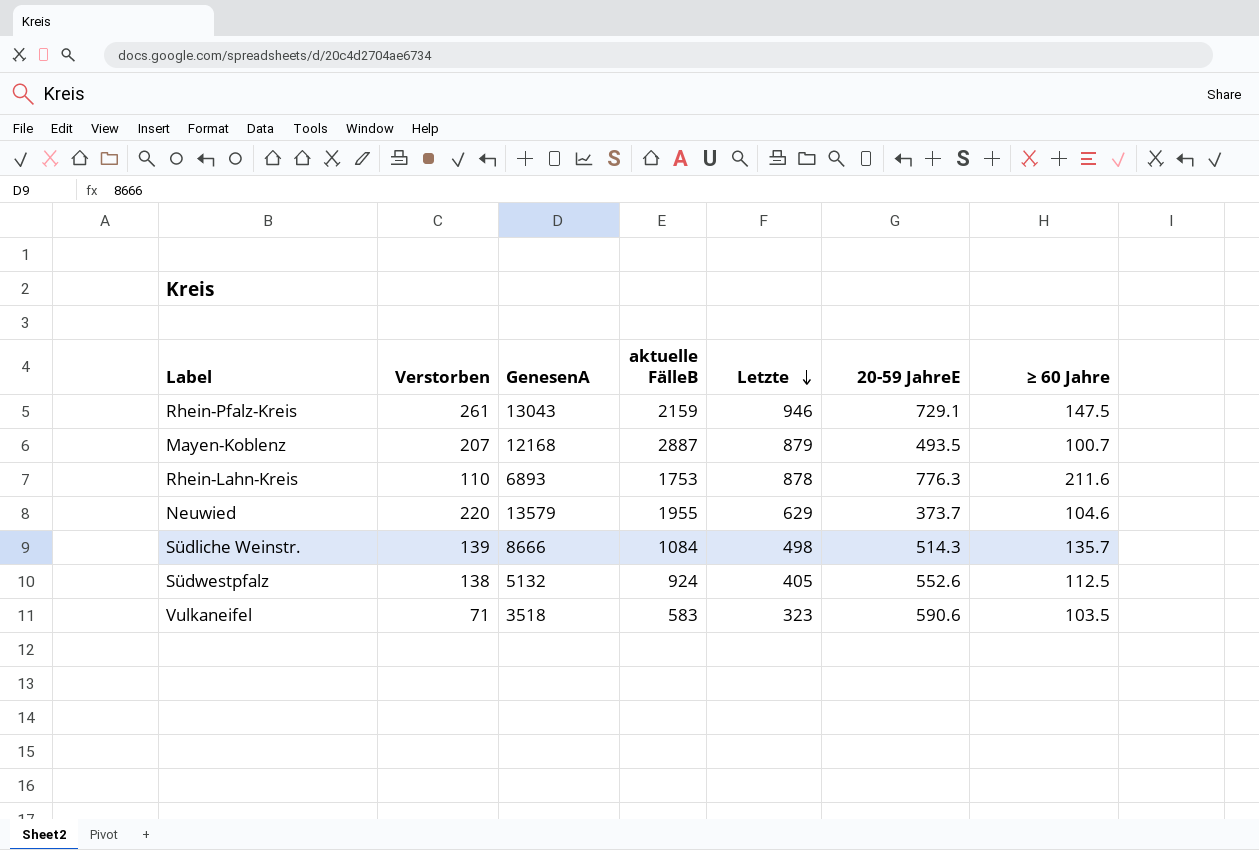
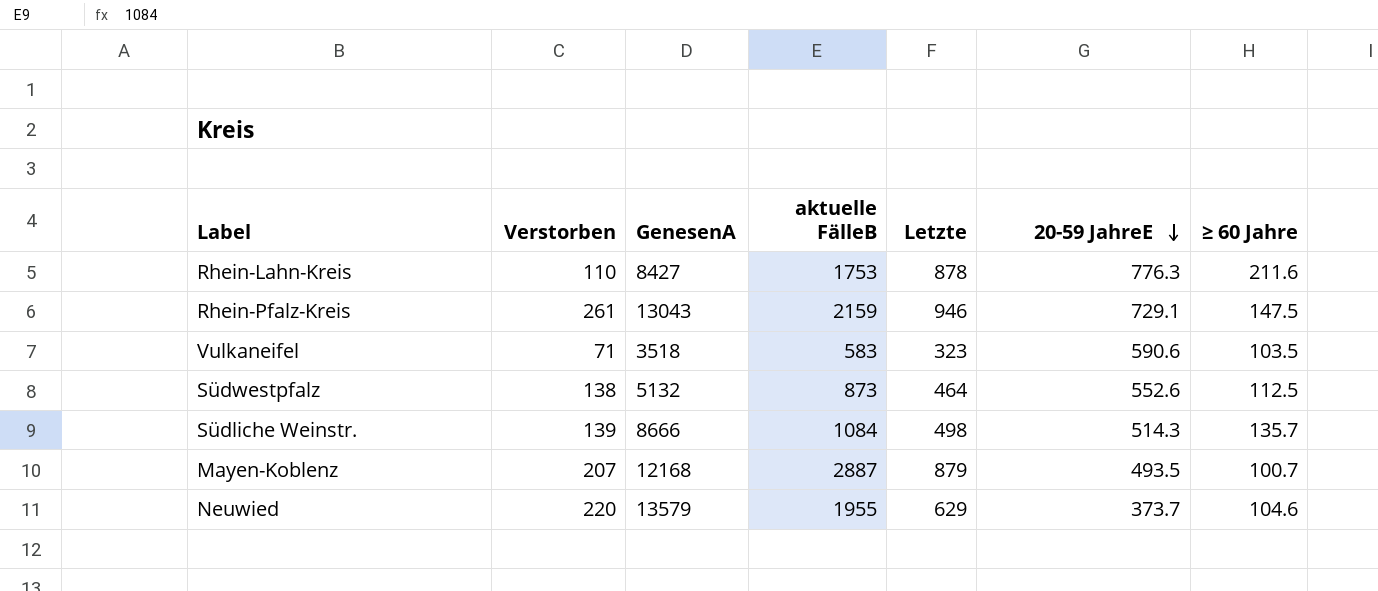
row order: Letzte descending -> 20-59 JahreE descending
Rhein-Lahn-Kreis | GenesenA: 6893 -> 8427
Südwestpfalz | aktuelle FälleB: 924 -> 873
Südwestpfalz | Letzte: 405 -> 464

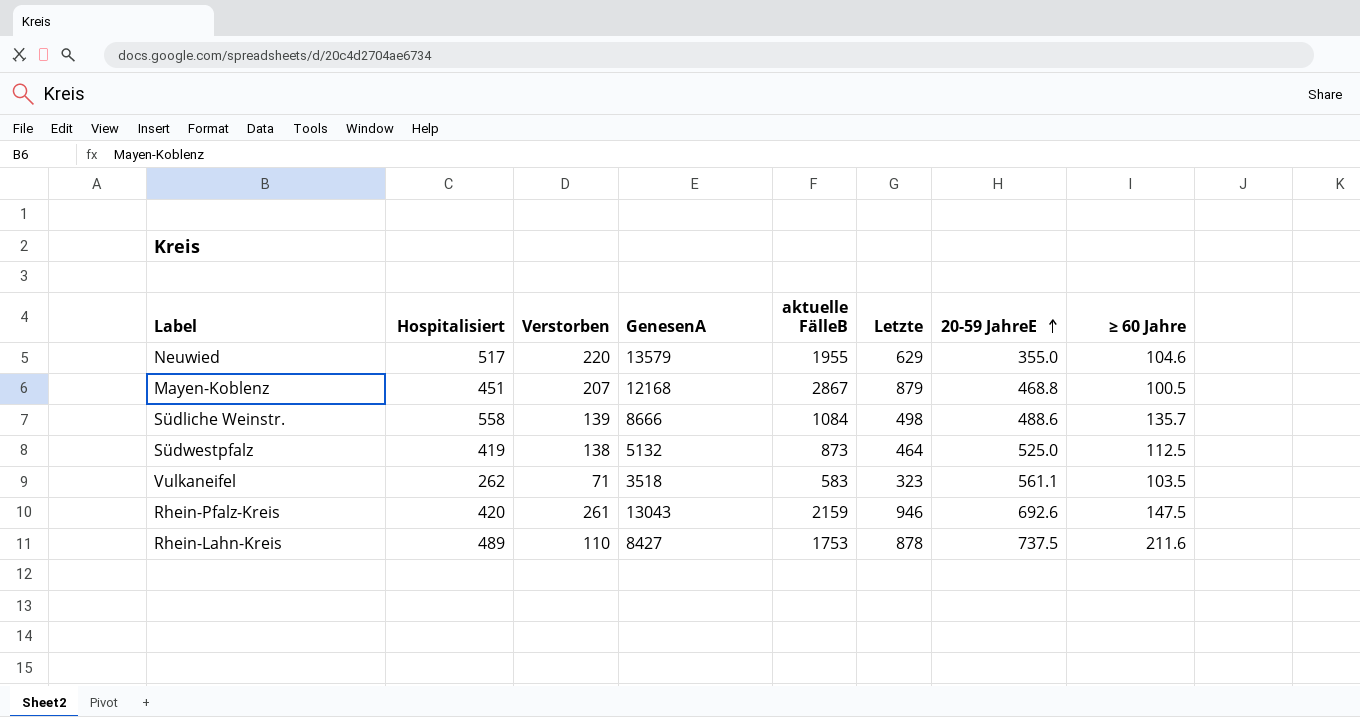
row order: 20-59 JahreE descending -> 20-59 JahreE ascending
column Hospitalisiert | position: none -> 2
Neuwied | 20-59 JahreE: 373.7 -> 355.0
Mayen-Koblenz | aktuelle FälleB: 2887 -> 2867
Mayen-Koblenz | 20-59 JahreE: 493.5 -> 468.8
Mayen-Koblenz | ≥ 60 Jahre: 100.7 -> 100.5
Südliche Weinstr. | 20-59 JahreE: 514.3 -> 488.6
Südwestpfalz | 20-59 JahreE: 552.6 -> 525.0
Vulkaneifel | 20-59 JahreE: 590.6 -> 561.1
Rhein-Pfalz-Kreis | 20-59 JahreE: 729.1 -> 692.6
Rhein-Lahn-Kreis | 20-59 JahreE: 776.3 -> 737.5

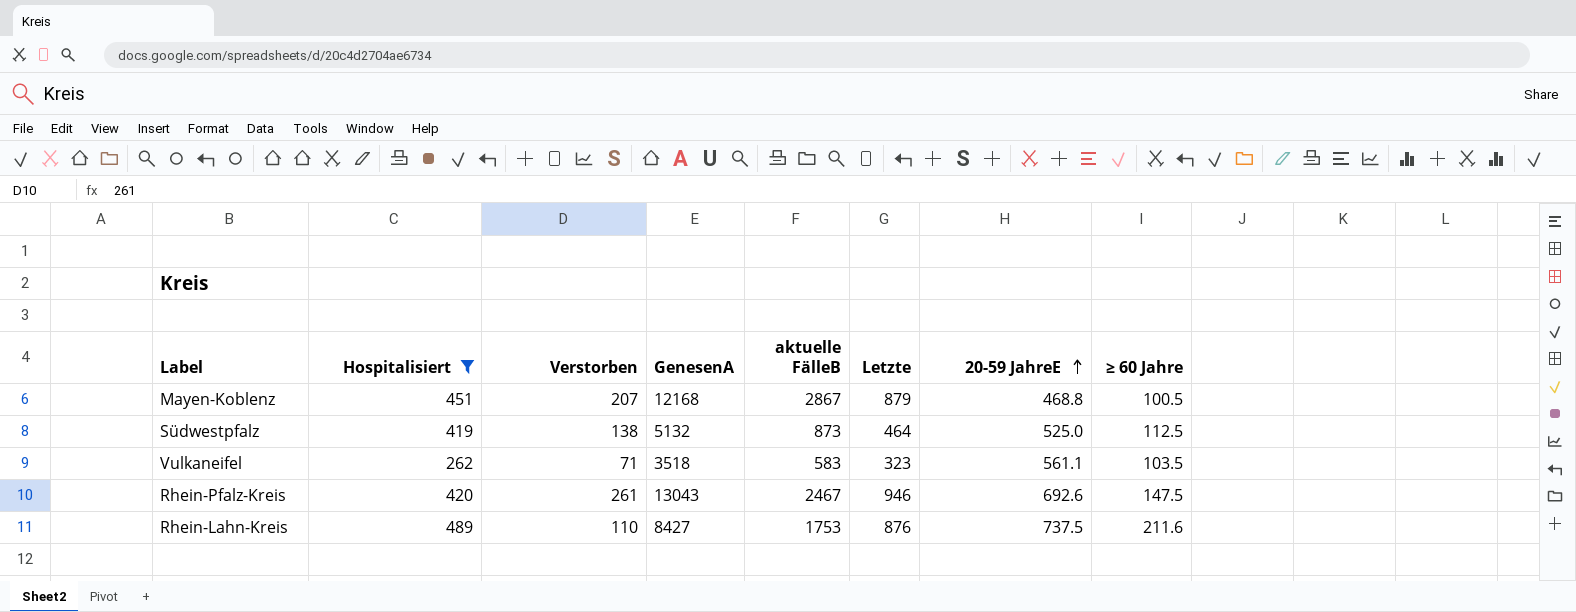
filter: none -> Hospitalisiert <= 489
Rhein-Pfalz-Kreis | aktuelle FälleB: 2159 -> 2467
Rhein-Lahn-Kreis | Letzte: 878 -> 876

